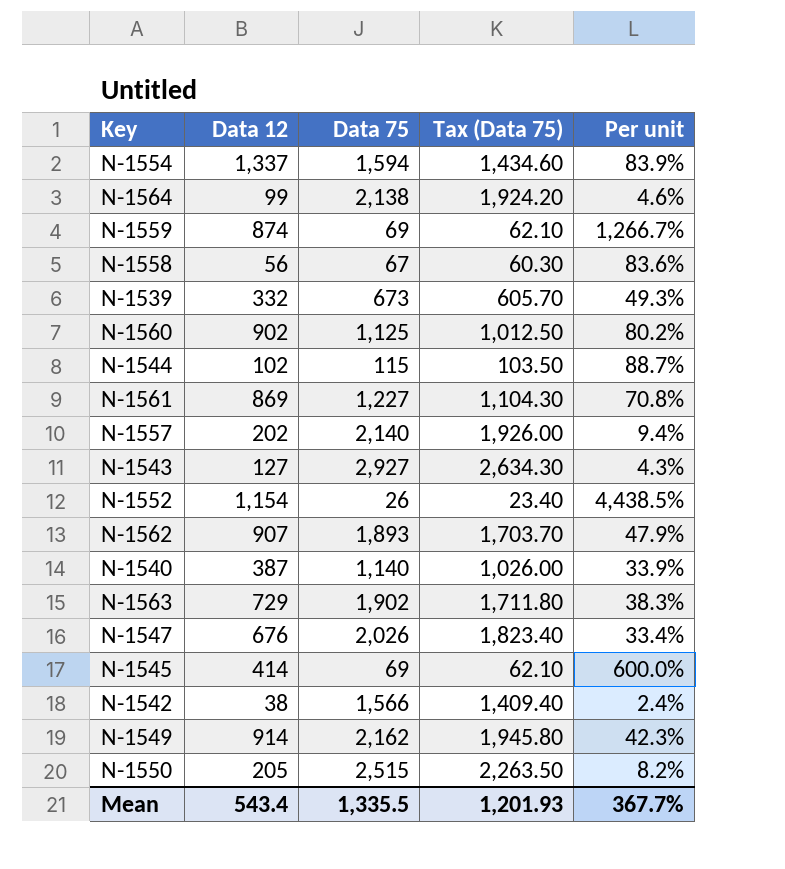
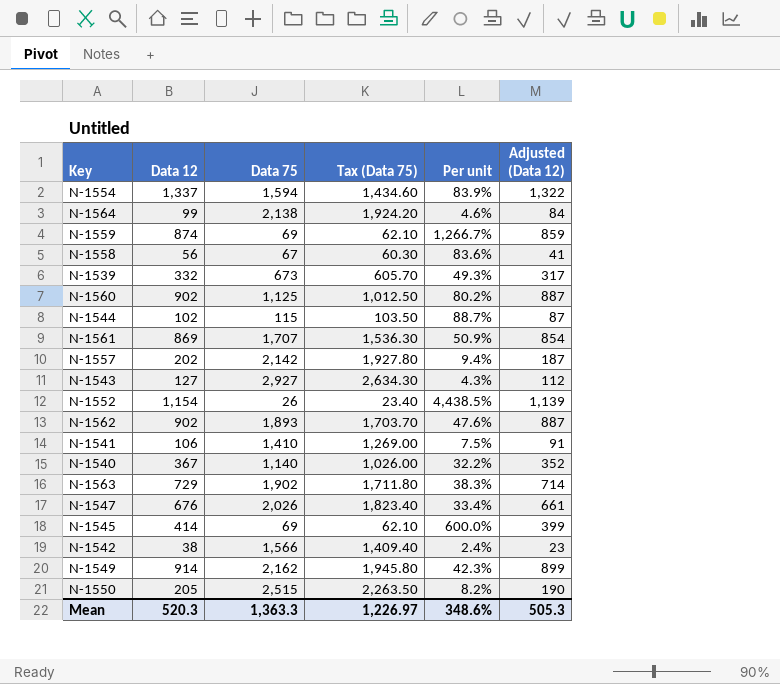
column Adjusted (Data 12) | formula: none -> [Data 12] - 15
N-1561 | Data 75: 1,227 -> 1,707
N-1561 | Tax (Data 75): 1,104.30 -> 1,536.30
N-1561 | Per unit: 70.8% -> 50.9%
N-1557 | Data 75: 2,140 -> 2,142
N-1557 | Tax (Data 75): 1,926.00 -> 1,927.80
N-1562 | Data 12: 907 -> 902
N-1562 | Per unit: 47.9% -> 47.6%
row N-1541: none -> 106 | 1,410 | 1,269.00 | 7.5% | 91
N-1540 | Data 12: 387 -> 367
N-1540 | Per unit: 33.9% -> 32.2%
Mean | Data 12: 543.4 -> 520.3
Mean | Data 75: 1,335.5 -> 1,363.3
Mean | Tax (Data 75): 1,201.93 -> 1,226.97
Mean | Per unit: 367.7% -> 348.6%

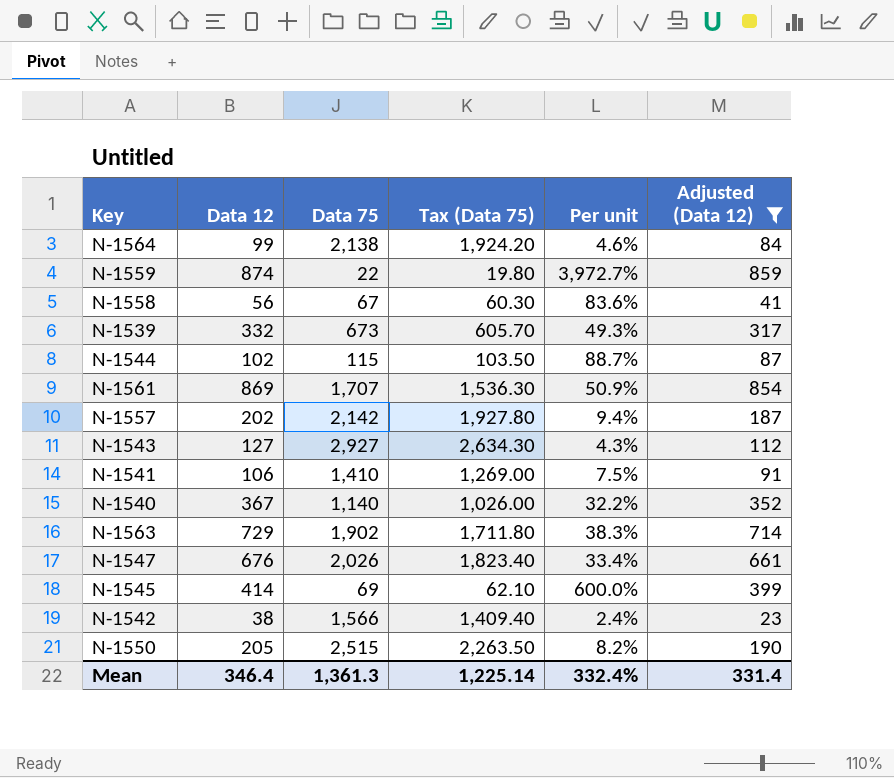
filter: none -> Adjusted (Data 12) <= 859
N-1559 | Data 75: 69 -> 22
N-1559 | Tax (Data 75): 62.10 -> 19.80
N-1559 | Per unit: 1,266.7% -> 3,972.7%
Mean | Data 12: 520.3 -> 346.4
Mean | Data 75: 1,363.3 -> 1,361.3
Mean | Tax (Data 75): 1,226.97 -> 1,225.14
Mean | Per unit: 348.6% -> 332.4%
Mean | Adjusted (Data 12): 505.3 -> 331.4

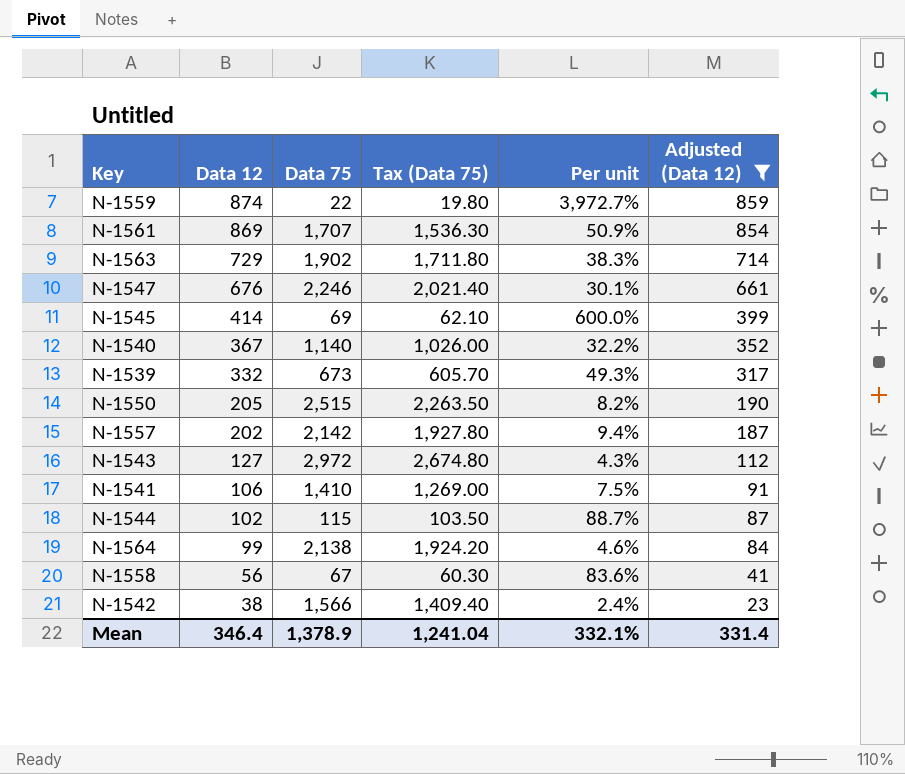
row order: none -> Data 12 descending
N-1547 | Data 75: 2,026 -> 2,246
N-1547 | Tax (Data 75): 1,823.40 -> 2,021.40
N-1547 | Per unit: 33.4% -> 30.1%
N-1543 | Data 75: 2,927 -> 2,972
N-1543 | Tax (Data 75): 2,634.30 -> 2,674.80
Mean | Data 75: 1,361.3 -> 1,378.9
Mean | Tax (Data 75): 1,225.14 -> 1,241.04
Mean | Per unit: 332.4% -> 332.1%

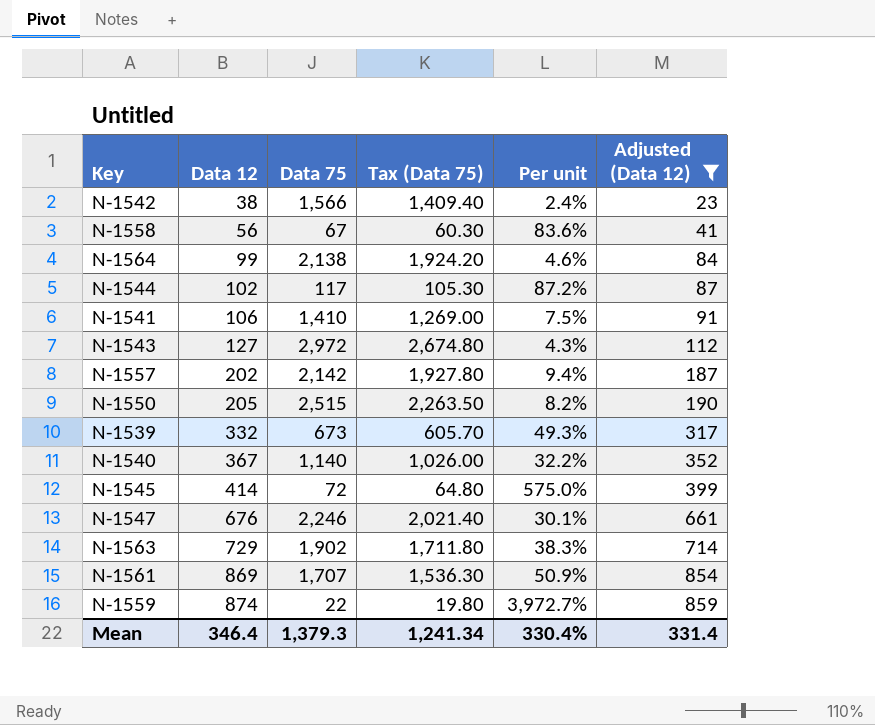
row order: Data 12 descending -> Data 12 ascending
N-1544 | Data 75: 115 -> 117
N-1544 | Tax (Data 75): 103.50 -> 105.30
N-1544 | Per unit: 88.7% -> 87.2%
N-1545 | Data 75: 69 -> 72
N-1545 | Tax (Data 75): 62.10 -> 64.80
N-1545 | Per unit: 600.0% -> 575.0%
Mean | Data 75: 1,378.9 -> 1,379.3
Mean | Tax (Data 75): 1,241.04 -> 1,241.34
Mean | Per unit: 332.1% -> 330.4%

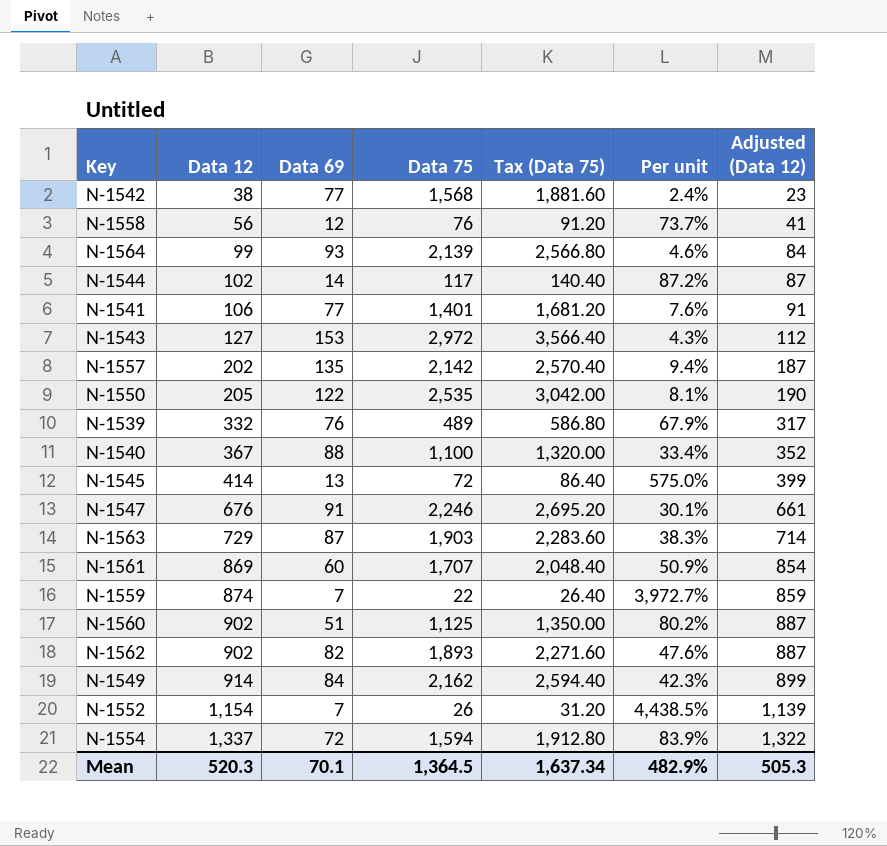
filter: Adjusted (Data 12) <= 859 -> none
column Data 69 | position: none -> 3
column Tax (Data 75) | formula: [Data 75] * 0.9 -> [Data 75] * 1.2
N-1542 | Data 75: 1,566 -> 1,568
N-1558 | Data 75: 67 -> 76
N-1558 | Per unit: 83.6% -> 73.7%
N-1564 | Data 75: 2,138 -> 2,139
N-1541 | Data 75: 1,410 -> 1,401
N-1541 | Per unit: 7.5% -> 7.6%
N-1550 | Data 75: 2,515 -> 2,535
N-1550 | Per unit: 8.2% -> 8.1%
N-1539 | Data 75: 673 -> 489
N-1539 | Per unit: 49.3% -> 67.9%
N-1540 | Data 75: 1,140 -> 1,100
N-1540 | Per unit: 32.2% -> 33.4%
N-1563 | Data 75: 1,902 -> 1,903
Mean | Data 12: 346.4 -> 520.3
Mean | Data 75: 1,379.3 -> 1,364.5
Mean | Tax (Data 75): 1,241.34 -> 1,637.34
Mean | Per unit: 330.4% -> 482.9%
Mean | Adjusted (Data 12): 331.4 -> 505.3

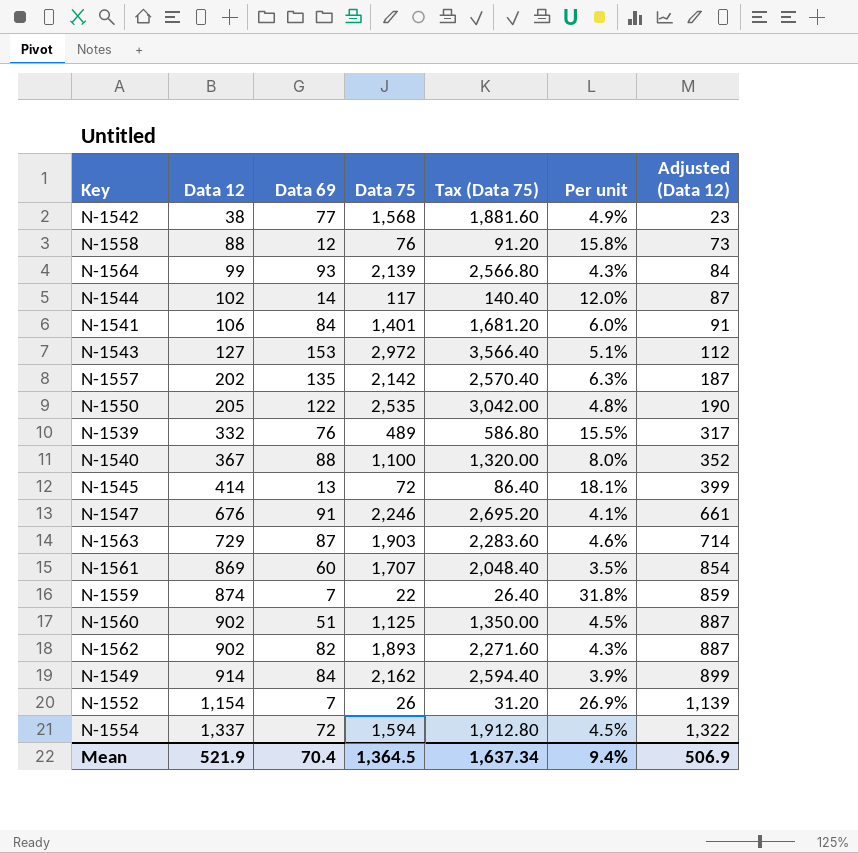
column Per unit | formula: [Data 12] / [Data 75] -> [Data 69] / [Data 75]
N-1558 | Data 12: 56 -> 88
N-1558 | Adjusted (Data 12): 41 -> 73
N-1541 | Data 69: 77 -> 84
Mean | Data 12: 520.3 -> 521.9
Mean | Data 69: 70.1 -> 70.4
Mean | Per unit: 482.9% -> 9.4%
Mean | Adjusted (Data 12): 505.3 -> 506.9

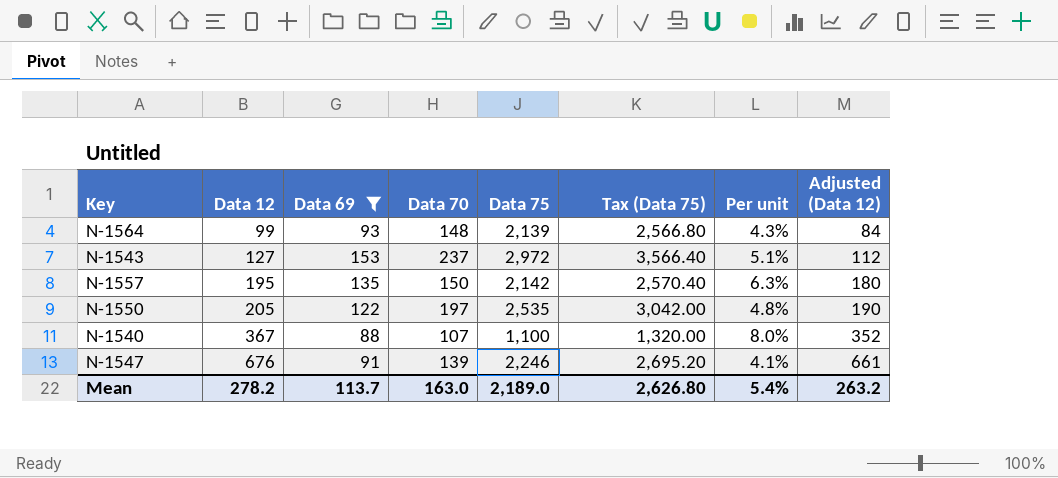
filter: none -> Data 69 >= 88
column Data 70 | position: none -> 4
N-1557 | Data 12: 202 -> 195
N-1557 | Adjusted (Data 12): 187 -> 180
Mean | Data 12: 521.9 -> 278.2
Mean | Data 69: 70.4 -> 113.7
Mean | Data 75: 1,364.5 -> 2,189.0
Mean | Tax (Data 75): 1,637.34 -> 2,626.80
Mean | Per unit: 9.4% -> 5.4%
Mean | Adjusted (Data 12): 506.9 -> 263.2

